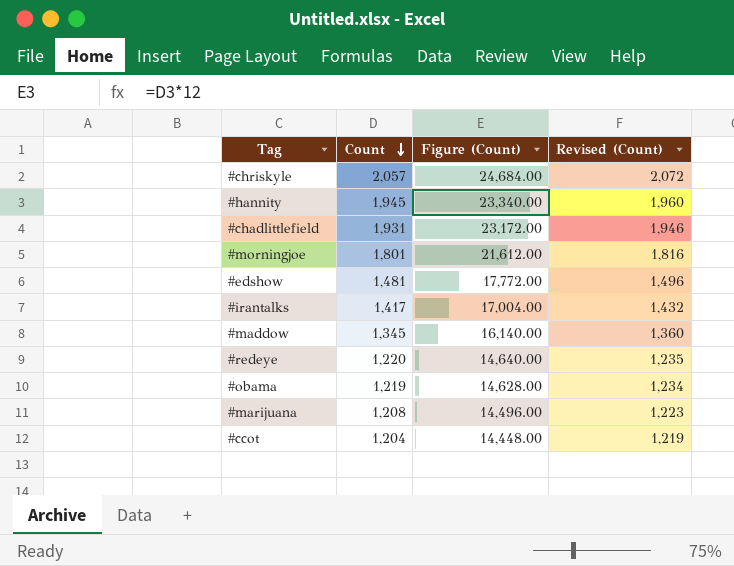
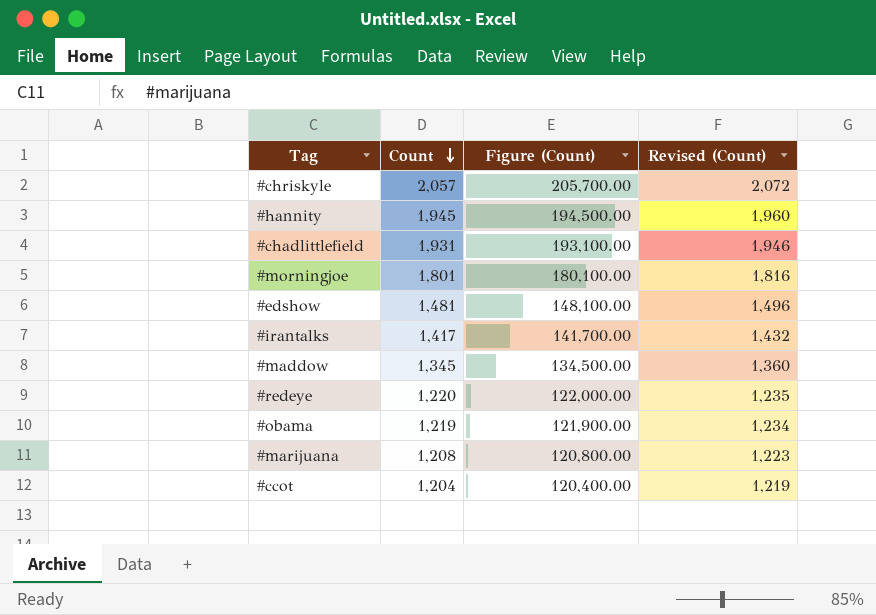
column Figure (Count) | formula: [Count] * 12 -> [Count] * 100

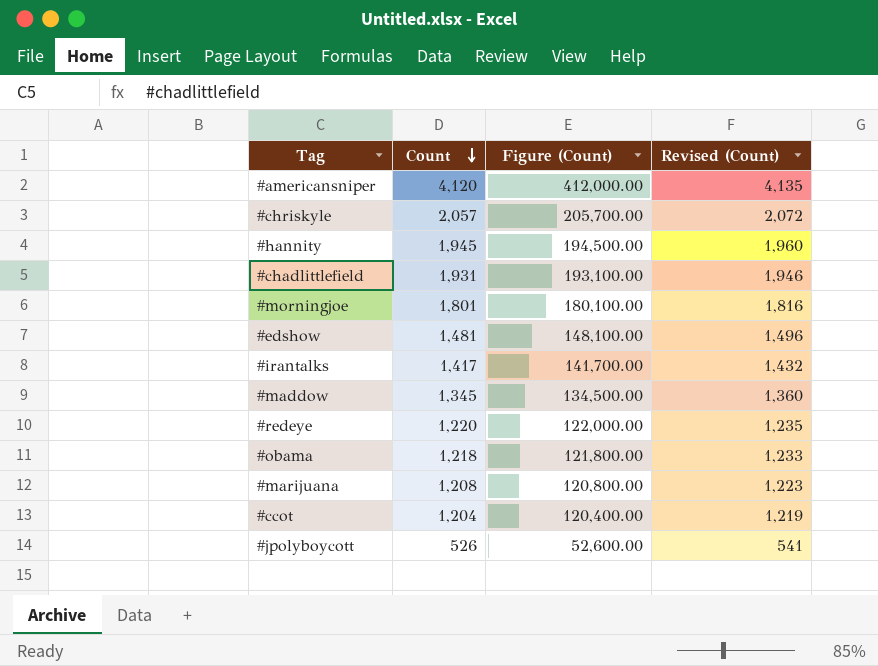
row #americansniper: none -> 4,120 | 412,000.00 | 4,135
#obama | Count: 1,219 -> 1,218
#obama | Figure (Count): 121,900.00 -> 121,800.00
#obama | Revised (Count): 1,234 -> 1,233
row #jpolyboycott: none -> 526 | 52,600.00 | 541

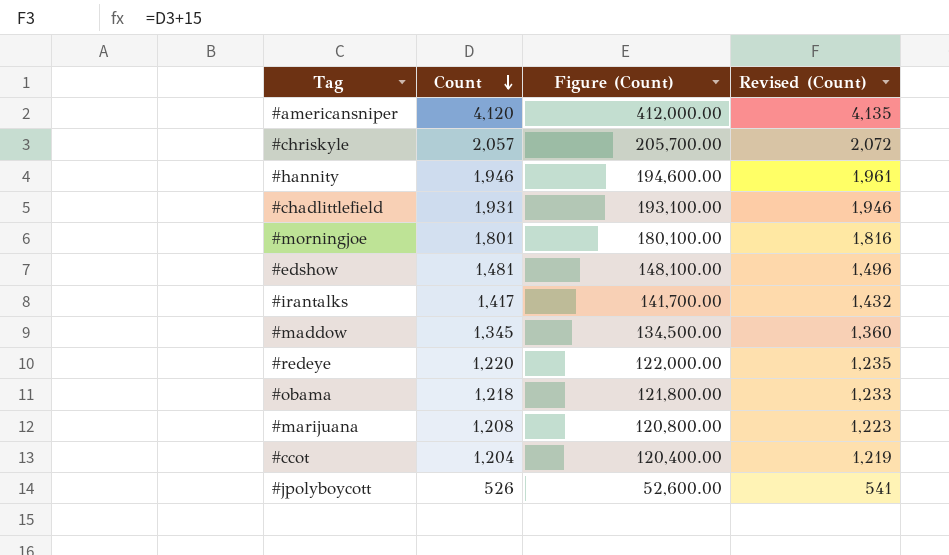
#hannity | Count: 1,945 -> 1,946
#hannity | Figure (Count): 194,500.00 -> 194,600.00
#hannity | Revised (Count): 1,960 -> 1,961

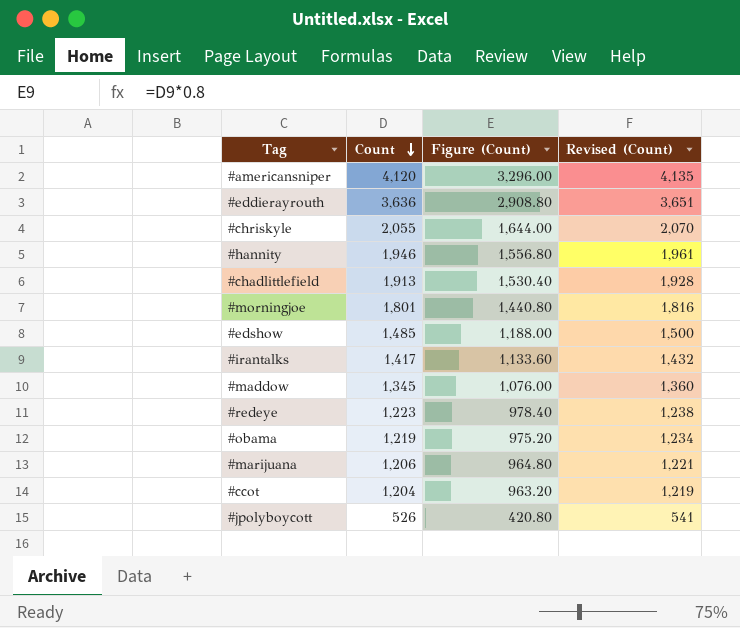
column Figure (Count) | formula: [Count] * 100 -> [Count] * 0.8
row #eddierayrouth: none -> 3,636 | 2,908.80 | 3,651
#chriskyle | Count: 2,057 -> 2,055
#chriskyle | Revised (Count): 2,072 -> 2,070
#chadlittlefield | Count: 1,931 -> 1,913
#chadlittlefield | Revised (Count): 1,946 -> 1,928
#edshow | Count: 1,481 -> 1,485
#edshow | Revised (Count): 1,496 -> 1,500
#redeye | Count: 1,220 -> 1,223
#redeye | Revised (Count): 1,235 -> 1,238
#obama | Count: 1,218 -> 1,219
#obama | Revised (Count): 1,233 -> 1,234
#marijuana | Count: 1,208 -> 1,206
#marijuana | Revised (Count): 1,223 -> 1,221

